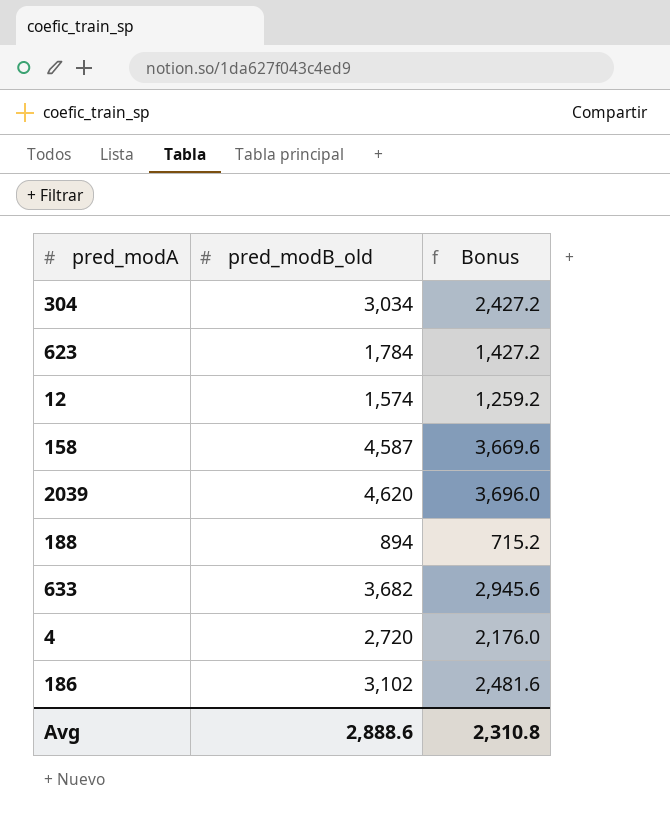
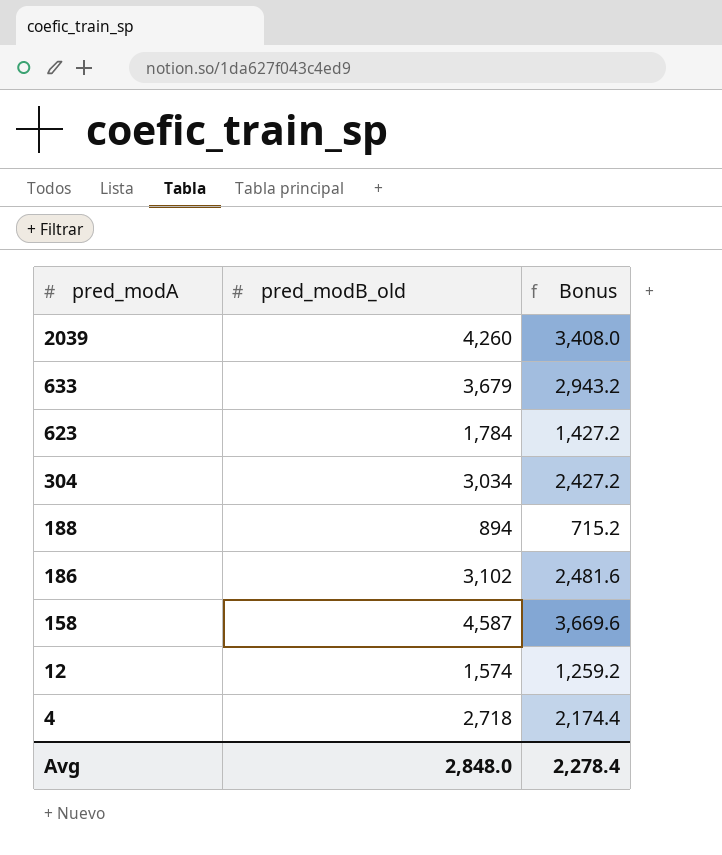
row order: none -> pred_modA descending
2039 | pred_modB_old: 4,620 -> 4,260
2039 | Bonus: 3,696.0 -> 3,408.0
633 | pred_modB_old: 3,682 -> 3,679
633 | Bonus: 2,945.6 -> 2,943.2
4 | pred_modB_old: 2,720 -> 2,718
4 | Bonus: 2,176.0 -> 2,174.4
Avg | pred_modB_old: 2,888.6 -> 2,848.0
Avg | Bonus: 2,310.8 -> 2,278.4

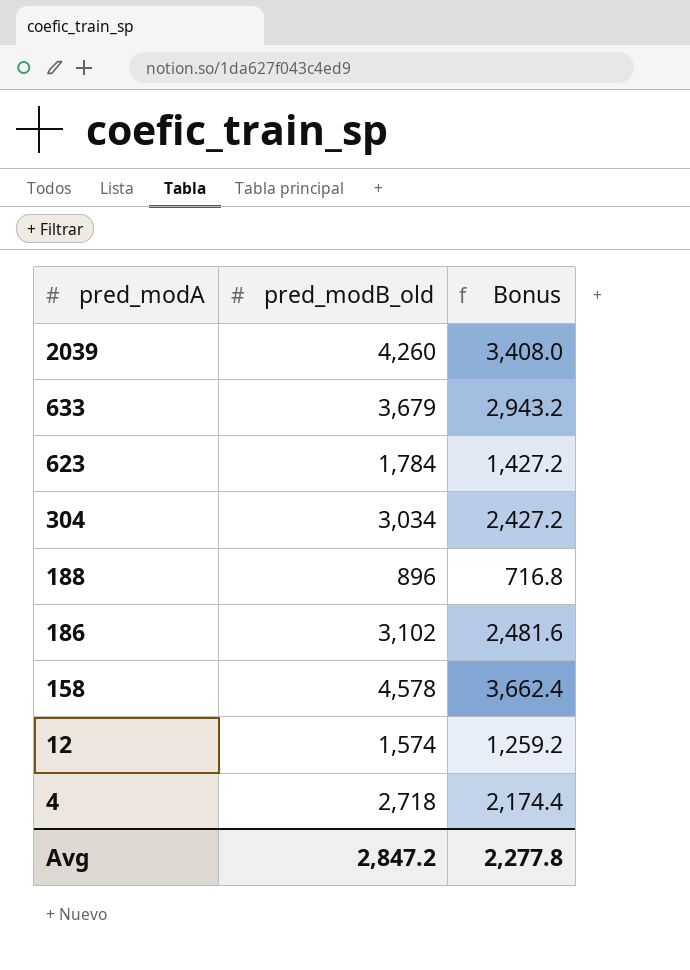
188 | pred_modB_old: 894 -> 896
188 | Bonus: 715.2 -> 716.8
158 | pred_modB_old: 4,587 -> 4,578
158 | Bonus: 3,669.6 -> 3,662.4
Avg | pred_modB_old: 2,848.0 -> 2,847.2
Avg | Bonus: 2,278.4 -> 2,277.8

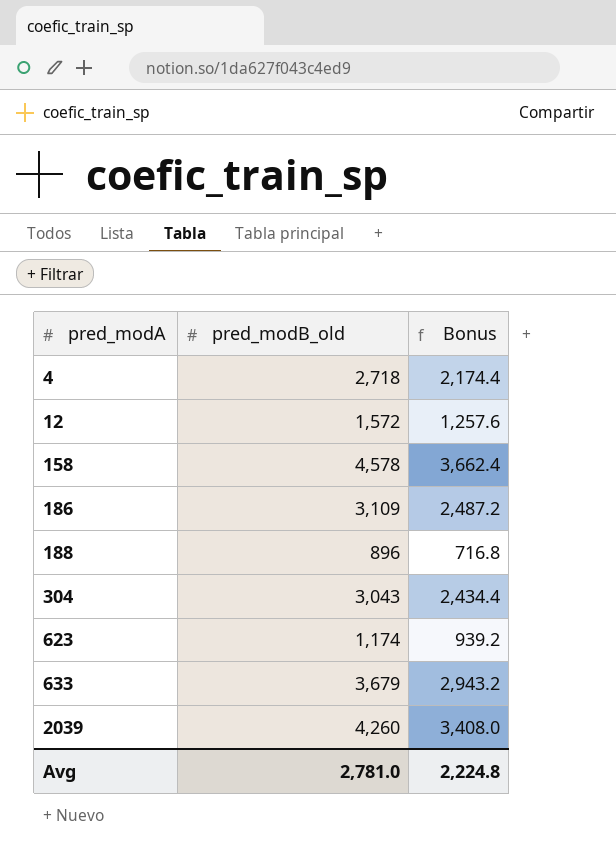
row order: pred_modA descending -> pred_modA ascending
12 | pred_modB_old: 1,574 -> 1,572
12 | Bonus: 1,259.2 -> 1,257.6
186 | pred_modB_old: 3,102 -> 3,109
186 | Bonus: 2,481.6 -> 2,487.2
304 | pred_modB_old: 3,034 -> 3,043
304 | Bonus: 2,427.2 -> 2,434.4
623 | pred_modB_old: 1,784 -> 1,174
623 | Bonus: 1,427.2 -> 939.2
Avg | pred_modB_old: 2,847.2 -> 2,781.0
Avg | Bonus: 2,277.8 -> 2,224.8

